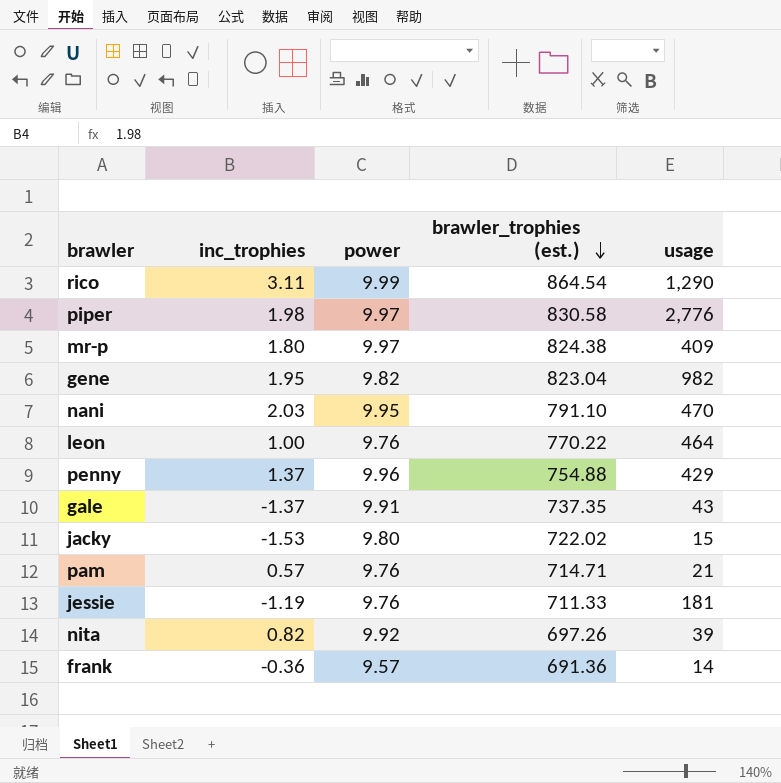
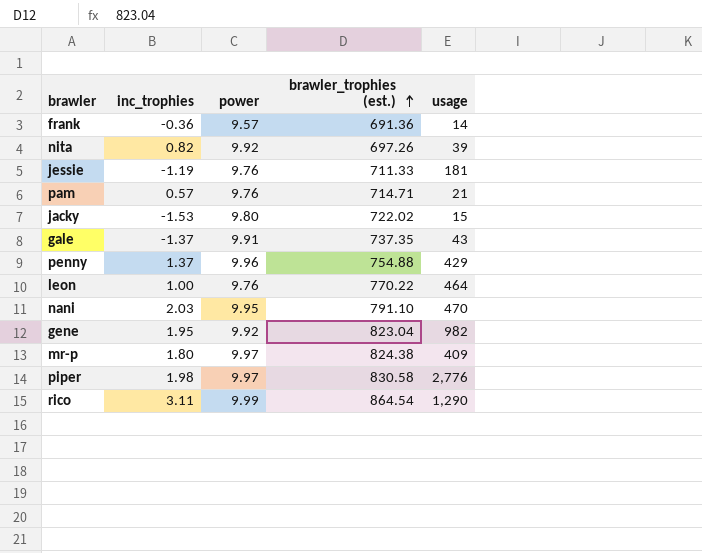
row order: brawler_trophies (est.) descending -> brawler_trophies (est.) ascending
gene | power: 9.82 -> 9.92

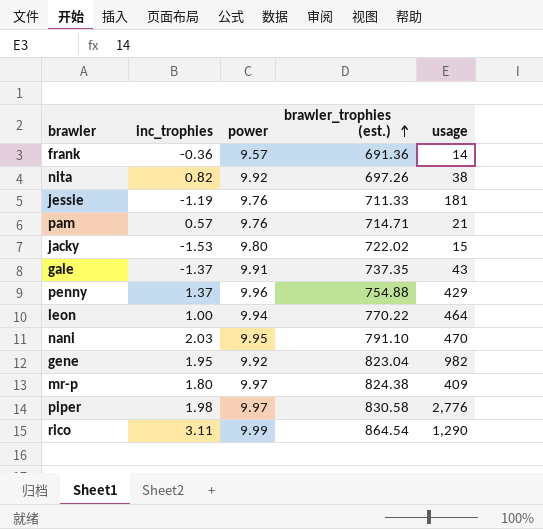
nita | usage: 39 -> 38
leon | power: 9.76 -> 9.94

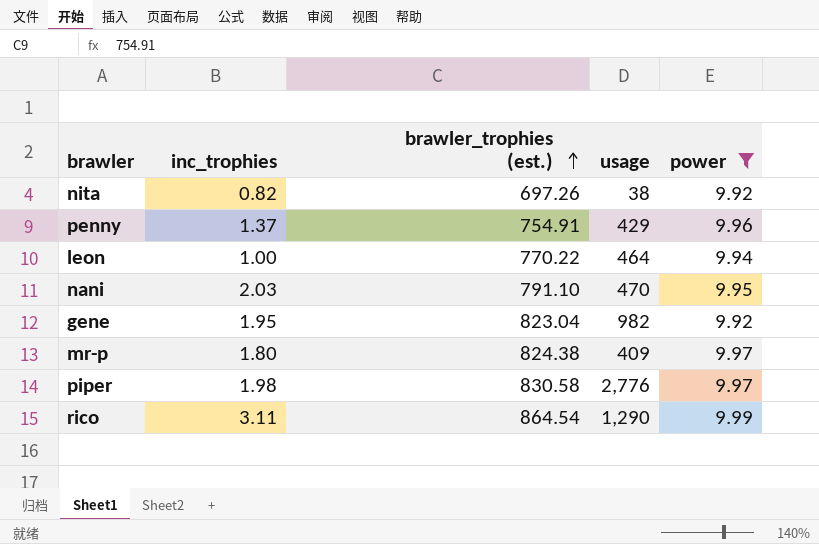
filter: none -> power >= 9.92
column power | position: 3 -> 5
penny | brawler_trophies (est.): 754.88 -> 754.91

